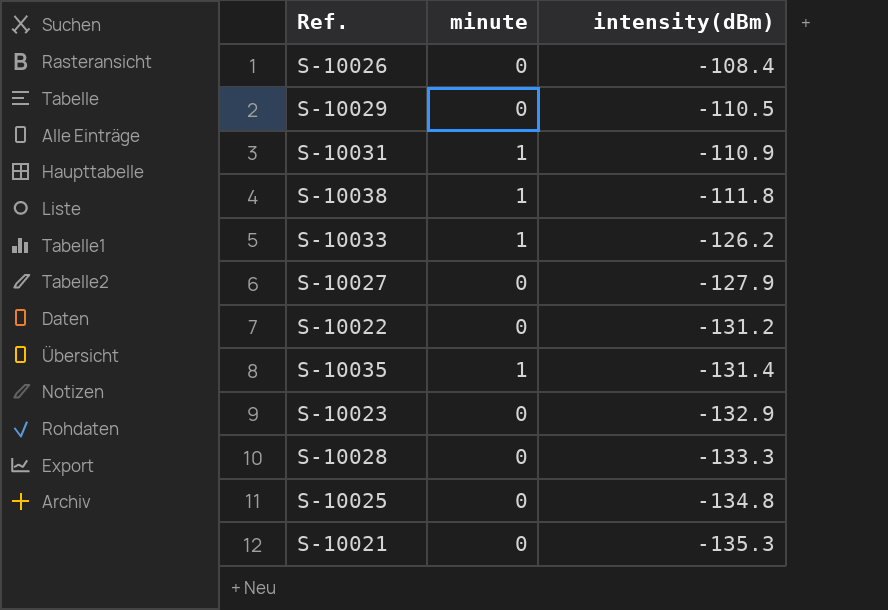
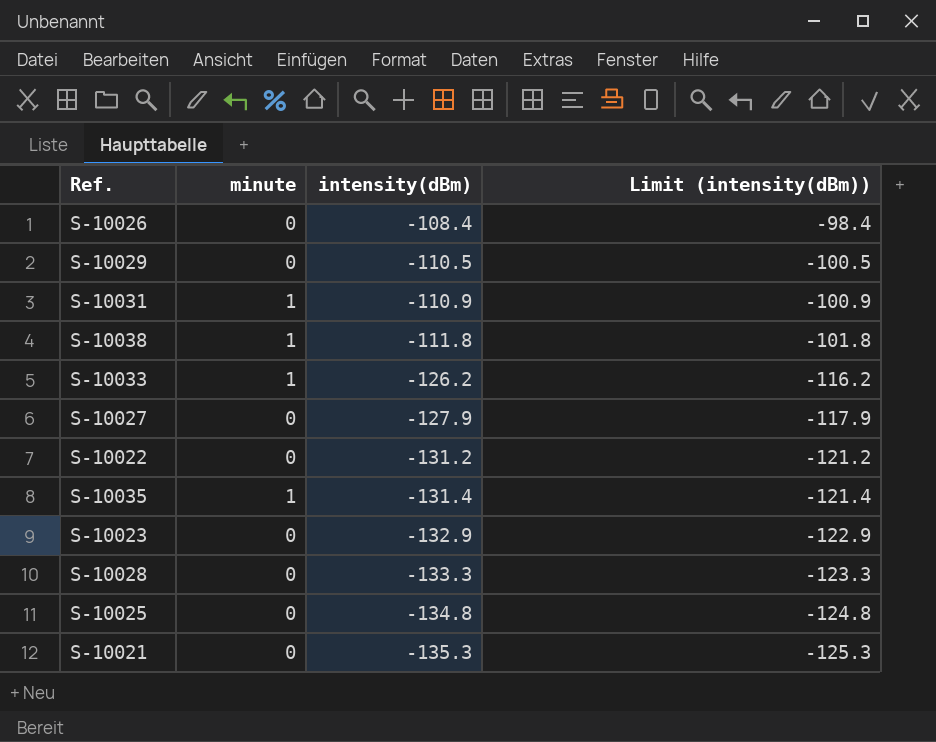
column Limit (intensity(dBm)) | formula: none -> [intensity(dBm)] + 10

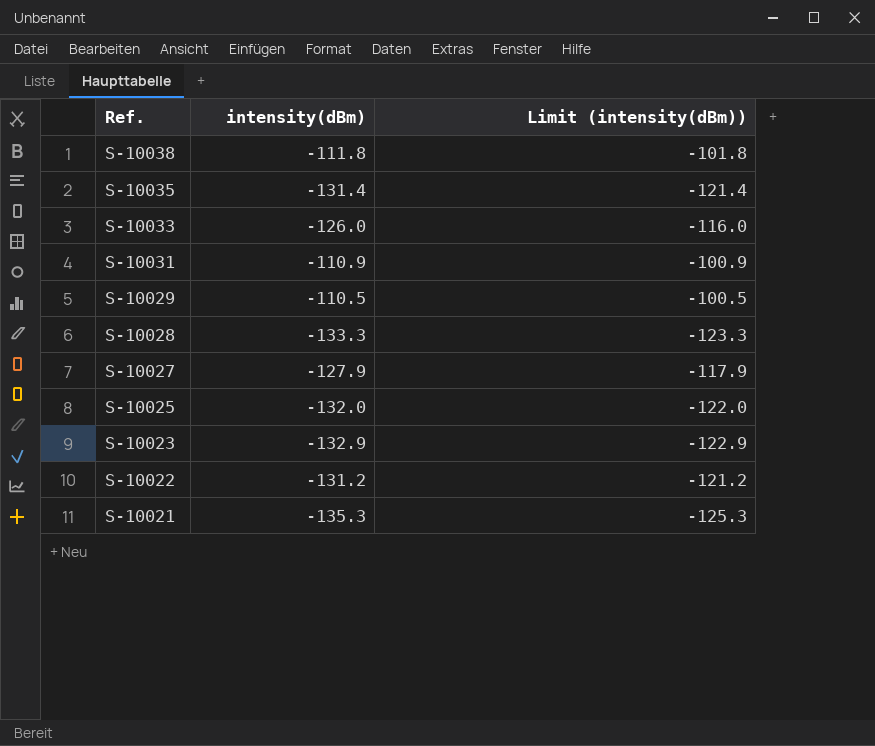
row order: intensity(dBm) descending -> Ref. descending
column minute | position: 2 -> none
row S-10026: 0 | -108.4 | -98.4 -> none
S-10033 | intensity(dBm): -126.2 -> -126.0
S-10033 | Limit (intensity(dBm)): -116.2 -> -116.0
S-10025 | intensity(dBm): -134.8 -> -132.0
S-10025 | Limit (intensity(dBm)): -124.8 -> -122.0

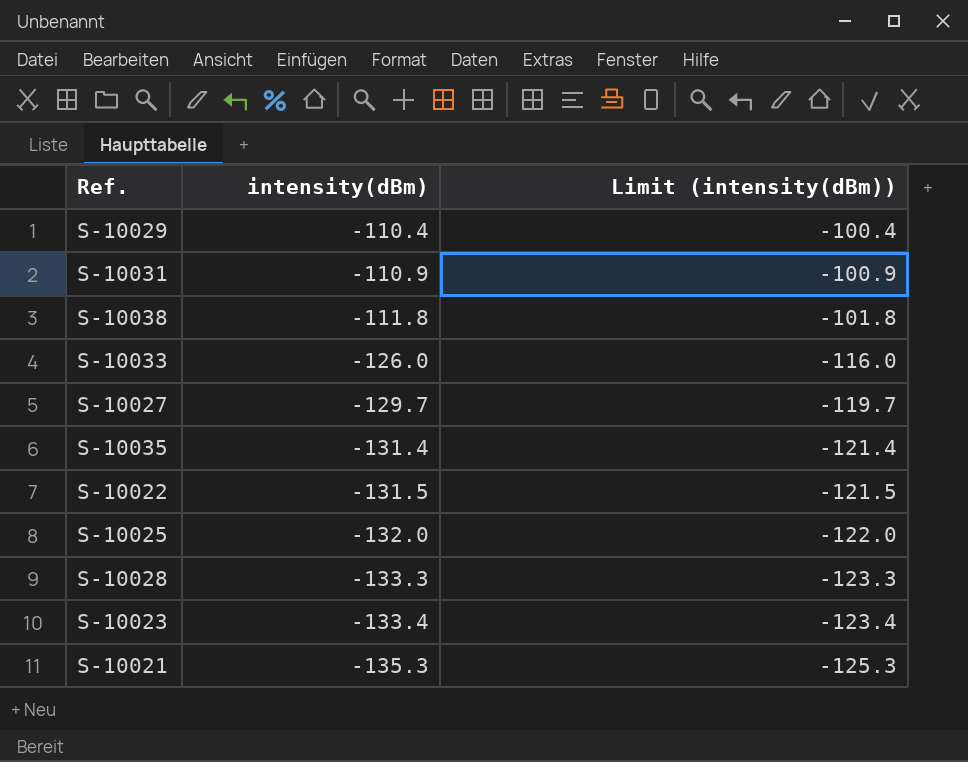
row order: Ref. descending -> intensity(dBm) descending
S-10029 | intensity(dBm): -110.5 -> -110.4
S-10029 | Limit (intensity(dBm)): -100.5 -> -100.4
S-10027 | intensity(dBm): -127.9 -> -129.7
S-10027 | Limit (intensity(dBm)): -117.9 -> -119.7
S-10022 | intensity(dBm): -131.2 -> -131.5
S-10022 | Limit (intensity(dBm)): -121.2 -> -121.5
S-10023 | intensity(dBm): -132.9 -> -133.4
S-10023 | Limit (intensity(dBm)): -122.9 -> -123.4

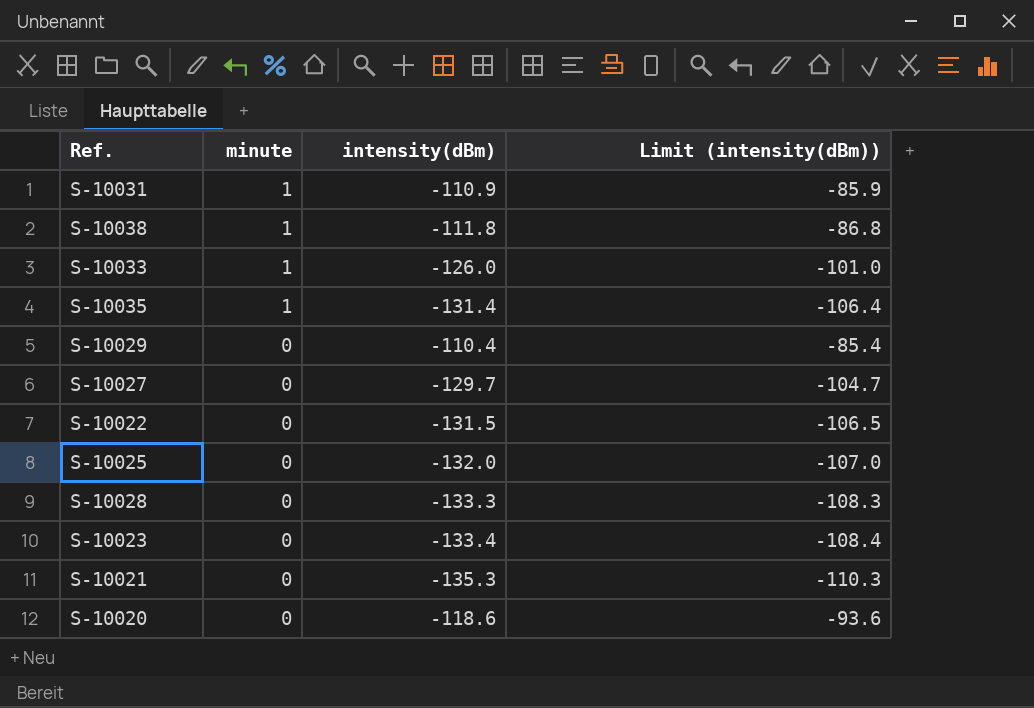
row order: intensity(dBm) descending -> minute descending
column minute | position: none -> 2
column Limit (intensity(dBm)) | formula: [intensity(dBm)] + 10 -> [intensity(dBm)] + 25
row S-10020: none -> 0 | -118.6 | -93.6

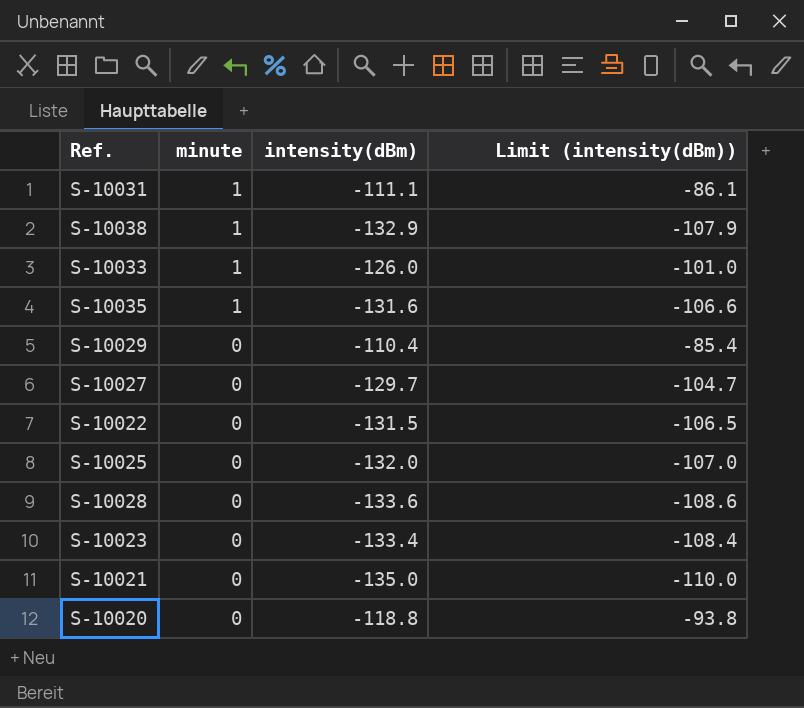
S-10031 | intensity(dBm): -110.9 -> -111.1
S-10031 | Limit (intensity(dBm)): -85.9 -> -86.1
S-10038 | intensity(dBm): -111.8 -> -132.9
S-10038 | Limit (intensity(dBm)): -86.8 -> -107.9
S-10035 | intensity(dBm): -131.4 -> -131.6
S-10035 | Limit (intensity(dBm)): -106.4 -> -106.6
S-10028 | intensity(dBm): -133.3 -> -133.6
S-10028 | Limit (intensity(dBm)): -108.3 -> -108.6
S-10021 | intensity(dBm): -135.3 -> -135.0
S-10021 | Limit (intensity(dBm)): -110.3 -> -110.0
S-10020 | intensity(dBm): -118.6 -> -118.8
S-10020 | Limit (intensity(dBm)): -93.6 -> -93.8

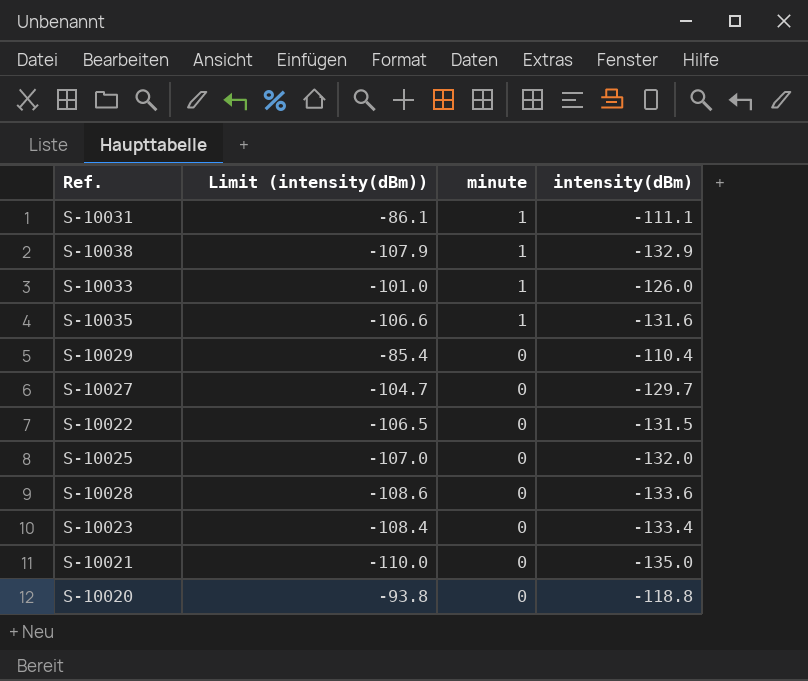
column Limit (intensity(dBm)) | position: 4 -> 2

